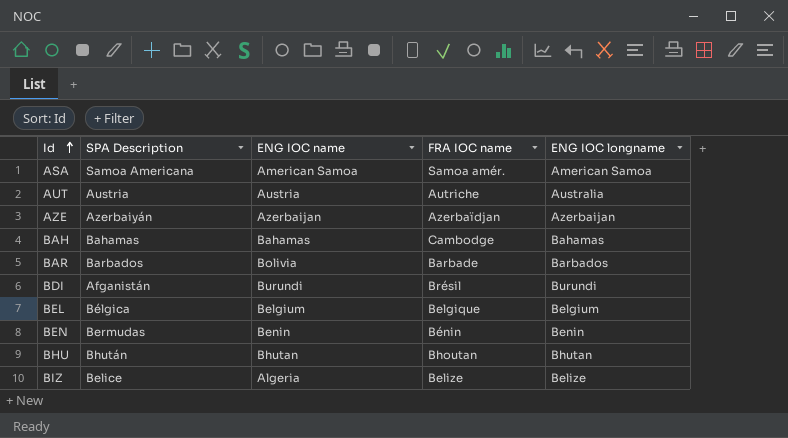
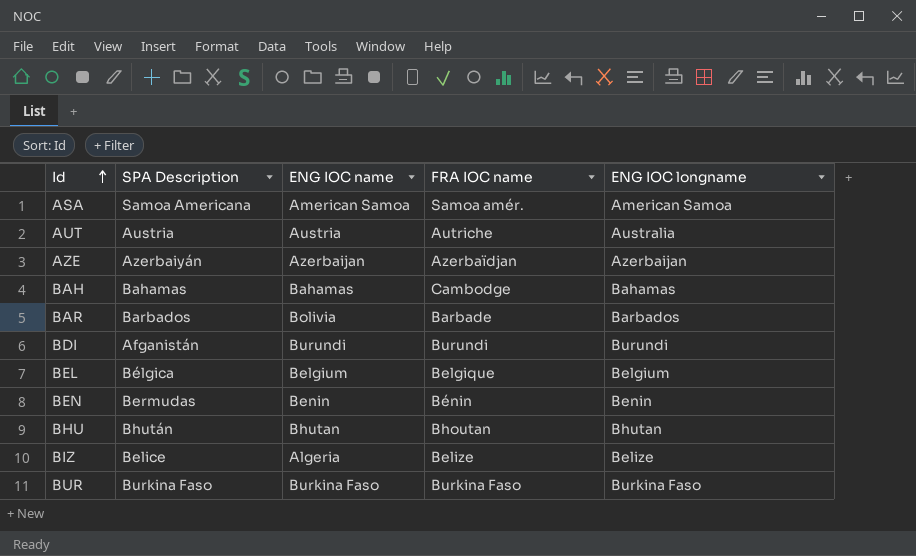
BDI | FRA IOC name: Brésil -> Burundi
row BUR: none -> Burkina Faso | Burkina Faso | Burkina Faso | Burkina Faso

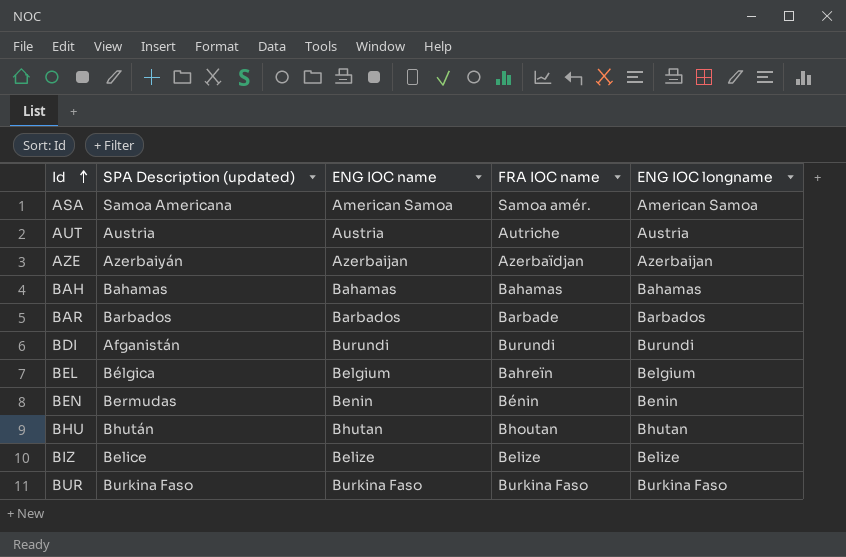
column name: SPA Description -> SPA Description (updated)
AUT | ENG IOC longname: Australia -> Austria
BAH | FRA IOC name: Cambodge -> Bahamas
BAR | ENG IOC name: Bolivia -> Barbados
BEL | FRA IOC name: Belgique -> Bahreïn
BIZ | ENG IOC name: Algeria -> Belize

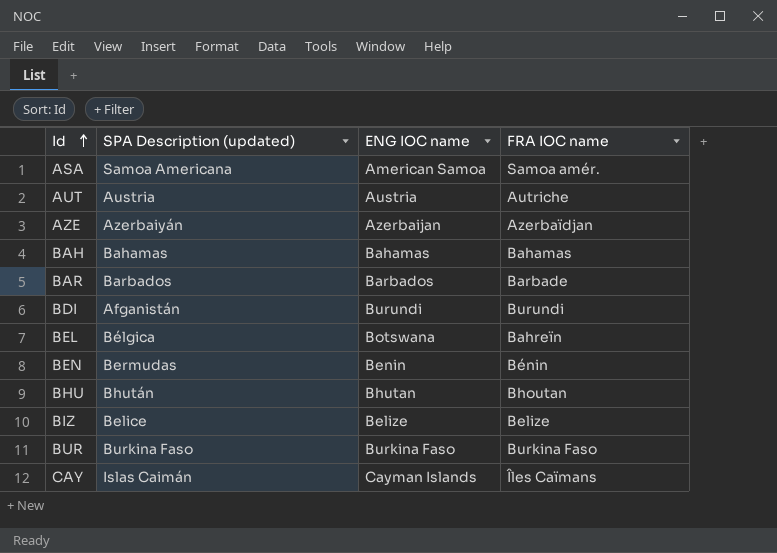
column ENG IOC longname | position: 5 -> none
BEL | ENG IOC name: Belgium -> Botswana
row CAY: none -> Islas Caimán | Cayman Islands | Îles Caïmans

